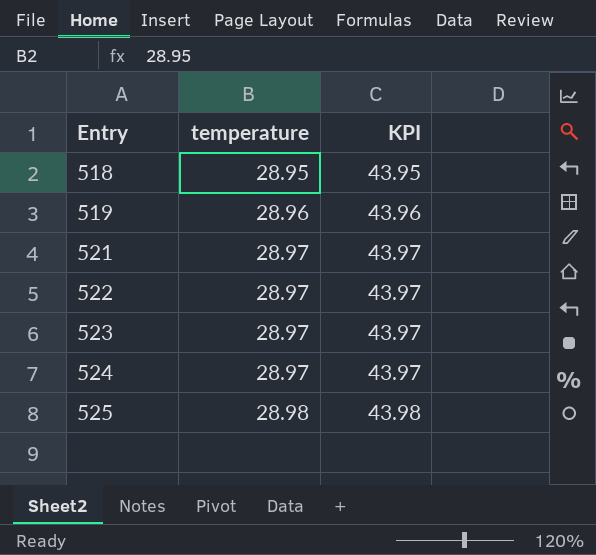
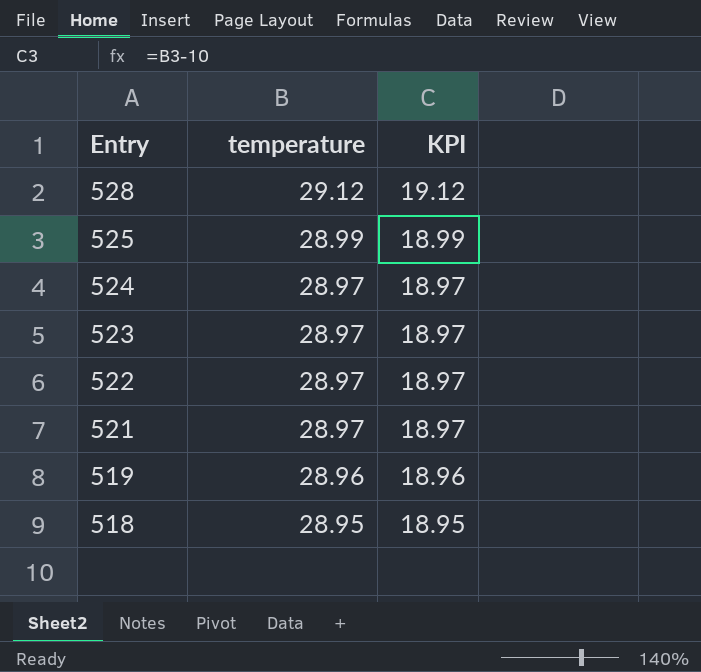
row order: Entry ascending -> Entry descending
column KPI | formula: [temperature] + 15 -> [temperature] - 10
row 528: none -> 29.12 | 19.12
525 | temperature: 28.98 -> 28.99

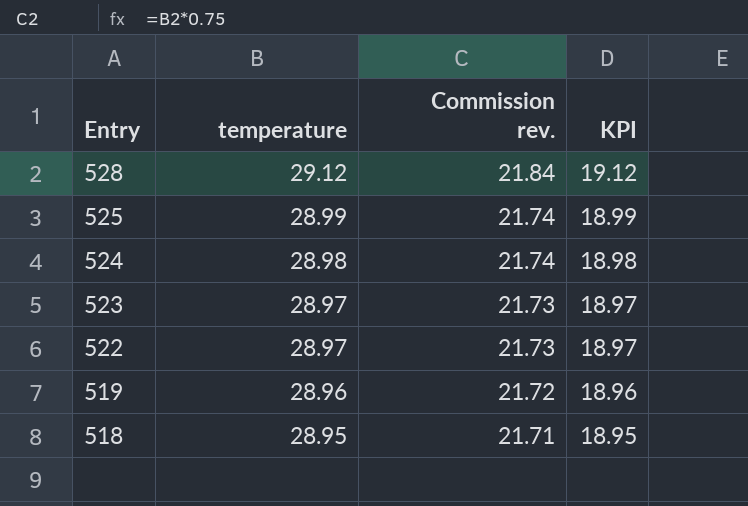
column Commission rev. | formula: none -> [temperature] * 0.75
row 521: 28.97 | 18.97 -> none
524 | temperature: 28.97 -> 28.98
524 | KPI: 18.97 -> 18.98

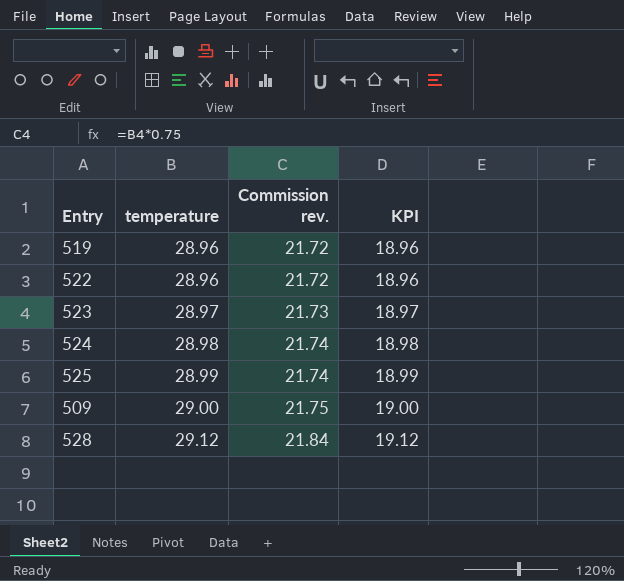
row order: Entry descending -> temperature ascending
row 518: 28.95 | 21.71 | 18.95 -> none
522 | temperature: 28.97 -> 28.96
522 | Commission rev.: 21.73 -> 21.72
522 | KPI: 18.97 -> 18.96
row 509: none -> 29.00 | 21.75 | 19.00

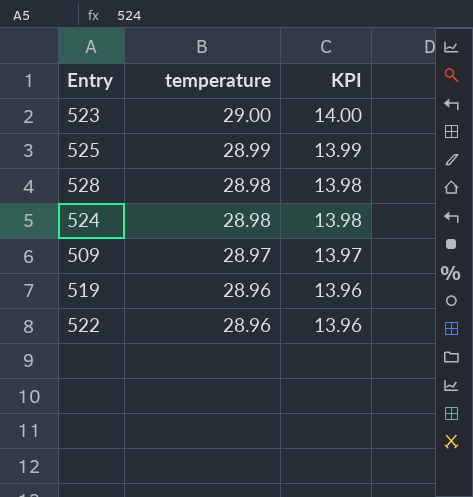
row order: temperature ascending -> temperature descending
column Commission rev. | formula: [temperature] * 0.75 -> none
column KPI | formula: [temperature] - 10 -> [temperature] - 15
523 | temperature: 28.97 -> 29.00
528 | temperature: 29.12 -> 28.98
509 | temperature: 29.00 -> 28.97

